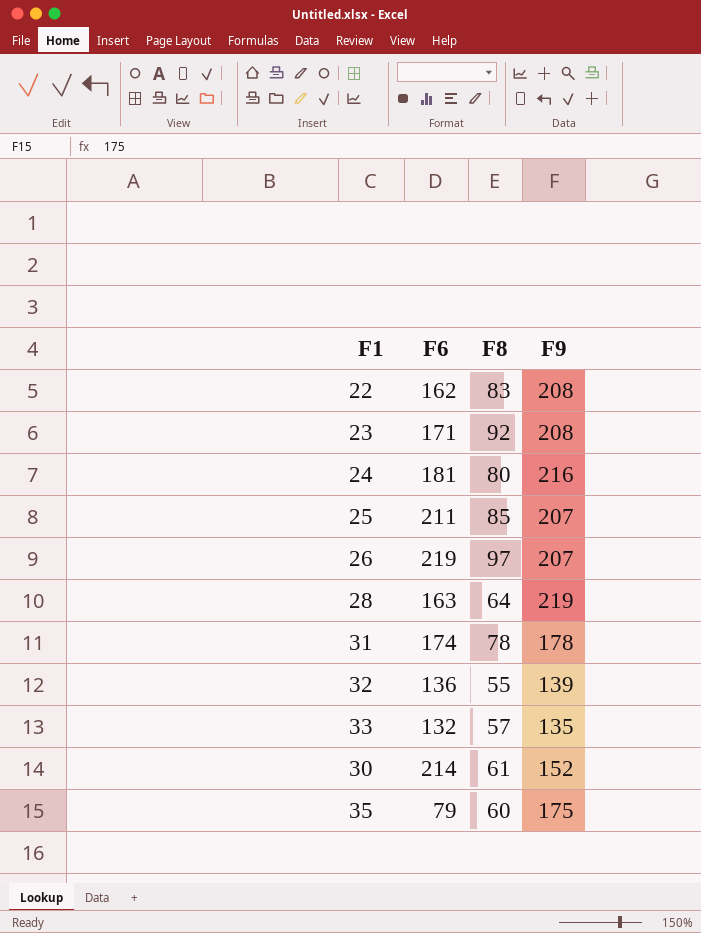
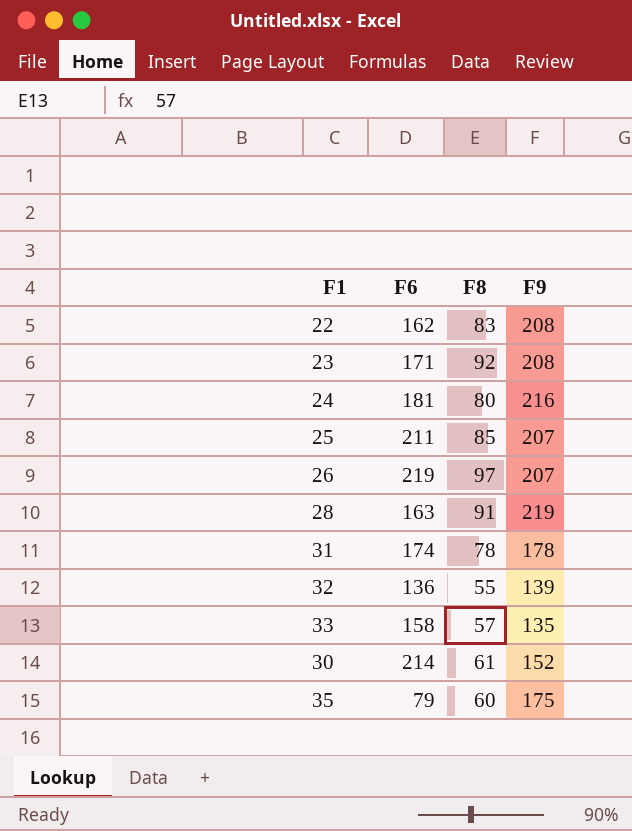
28 | F8: 64 -> 91
33 | F6: 132 -> 158

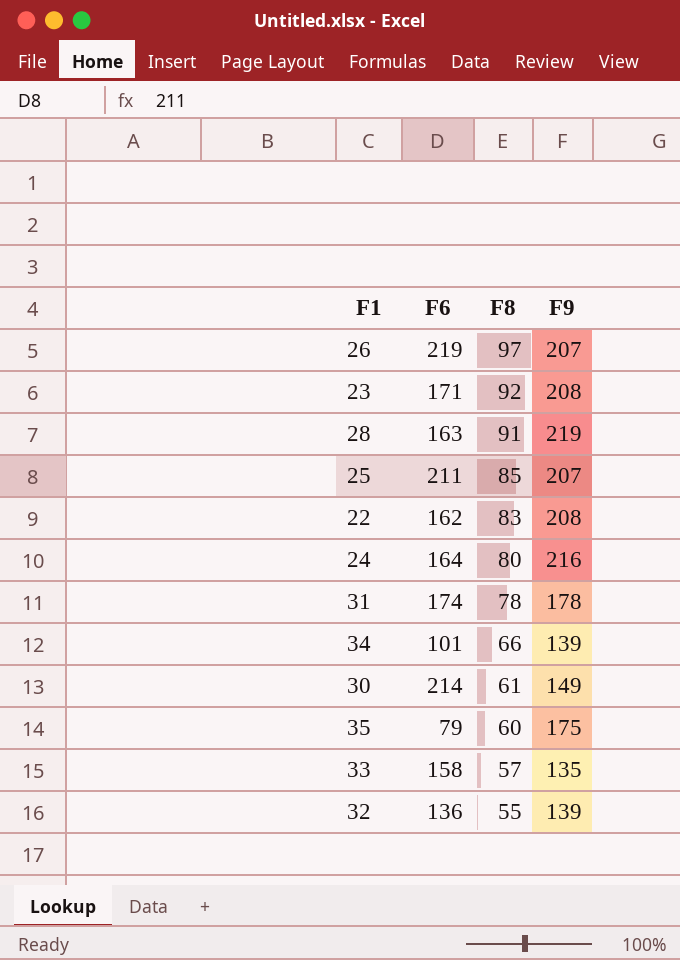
row order: none -> F8 descending
24 | F6: 181 -> 164
row 34: none -> 101 | 66 | 139
30 | F9: 152 -> 149

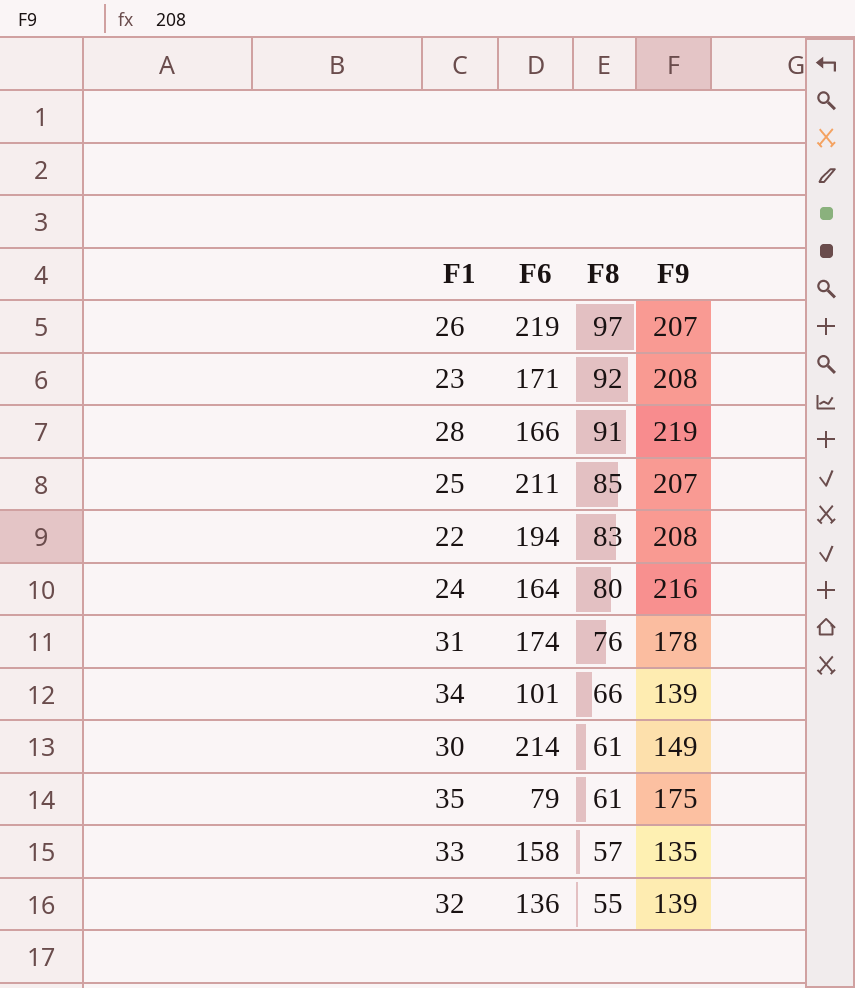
28 | F6: 163 -> 166
22 | F6: 162 -> 194
31 | F8: 78 -> 76
35 | F8: 60 -> 61

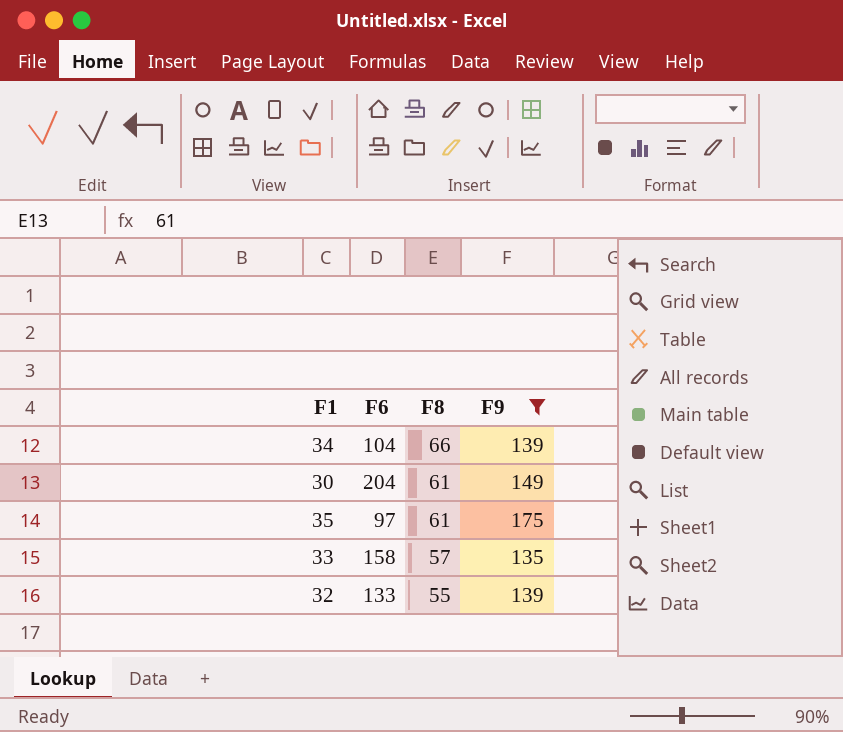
filter: none -> F9 <= 175
34 | F6: 101 -> 104
30 | F6: 214 -> 204
35 | F6: 79 -> 97
32 | F6: 136 -> 133

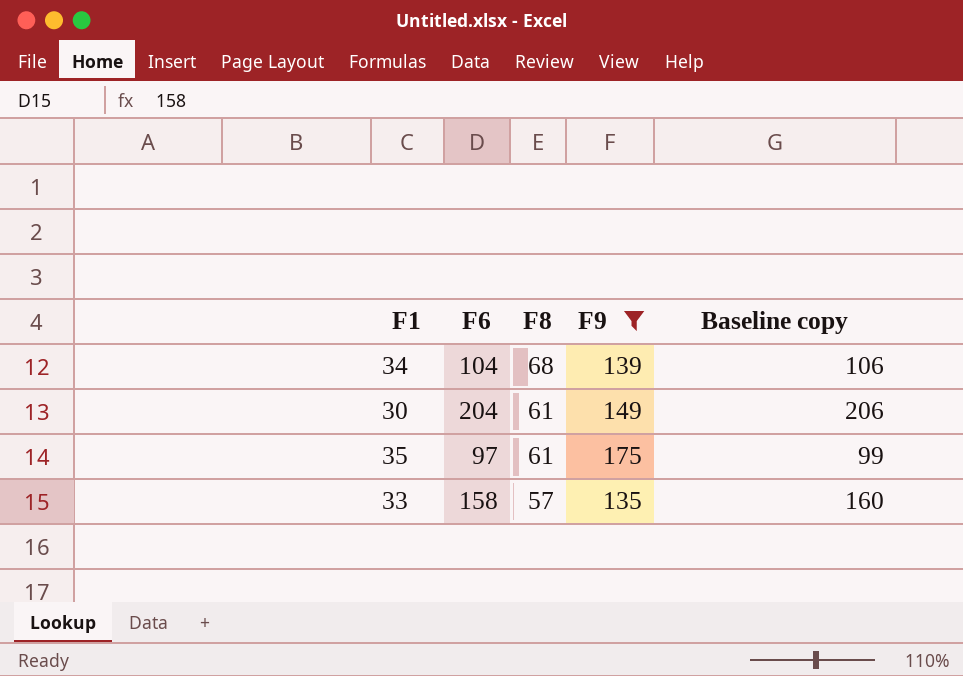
column Baseline copy | formula: none -> [F6] + 2
row 32: 133 | 55 | 139 -> none
34 | F8: 66 -> 68

